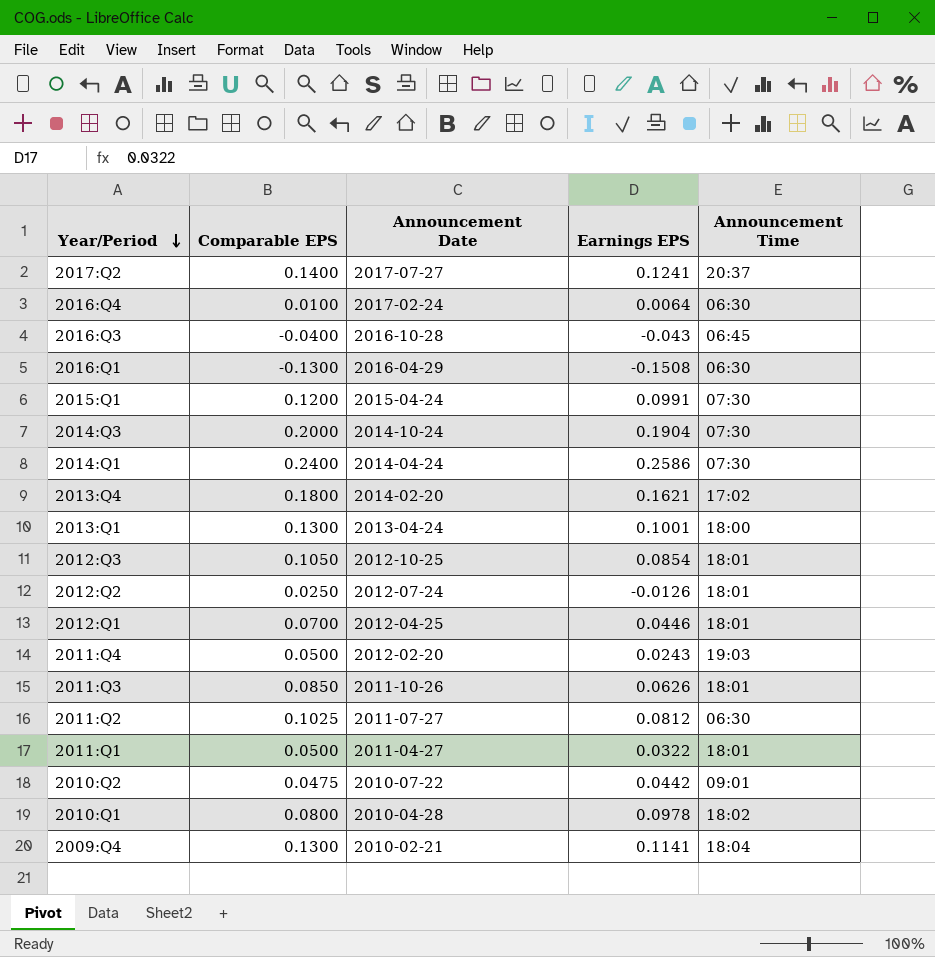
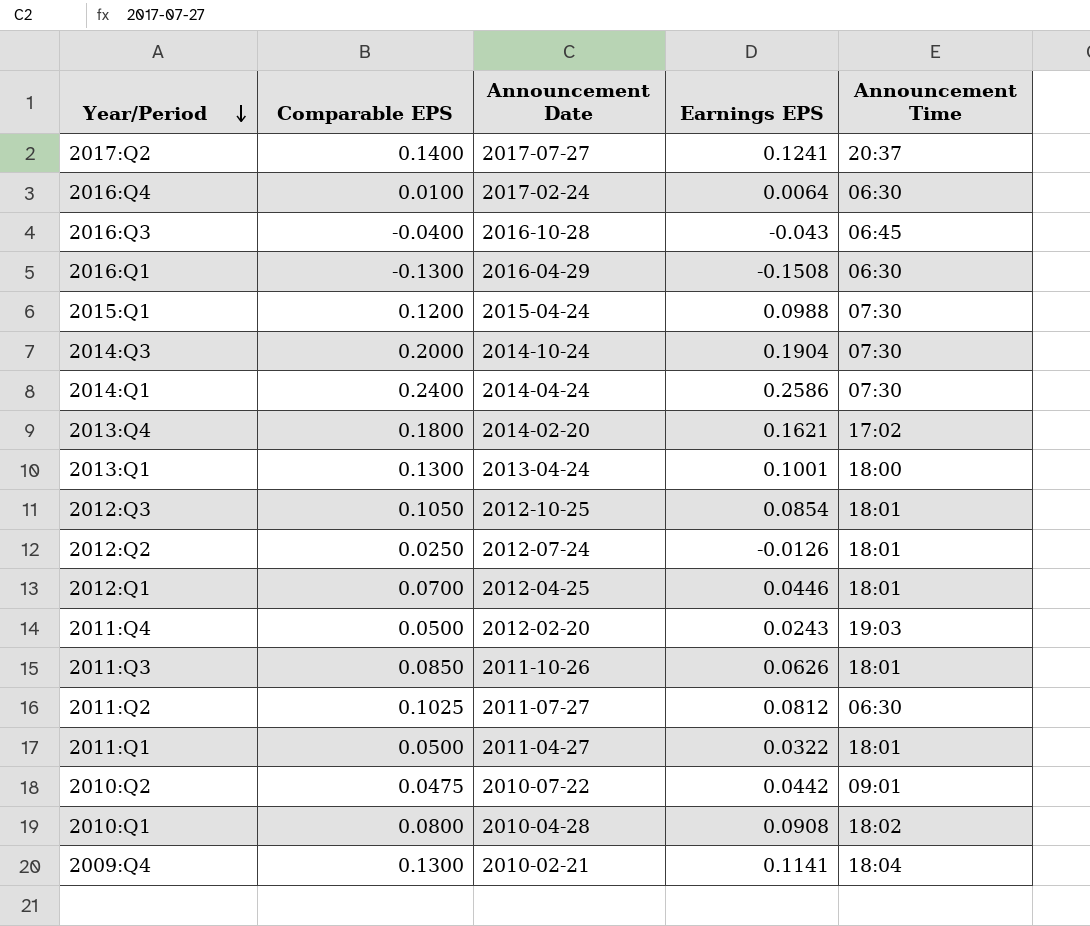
2015:Q1 | Earnings EPS: 0.0991 -> 0.0988
2010:Q1 | Earnings EPS: 0.0978 -> 0.0908

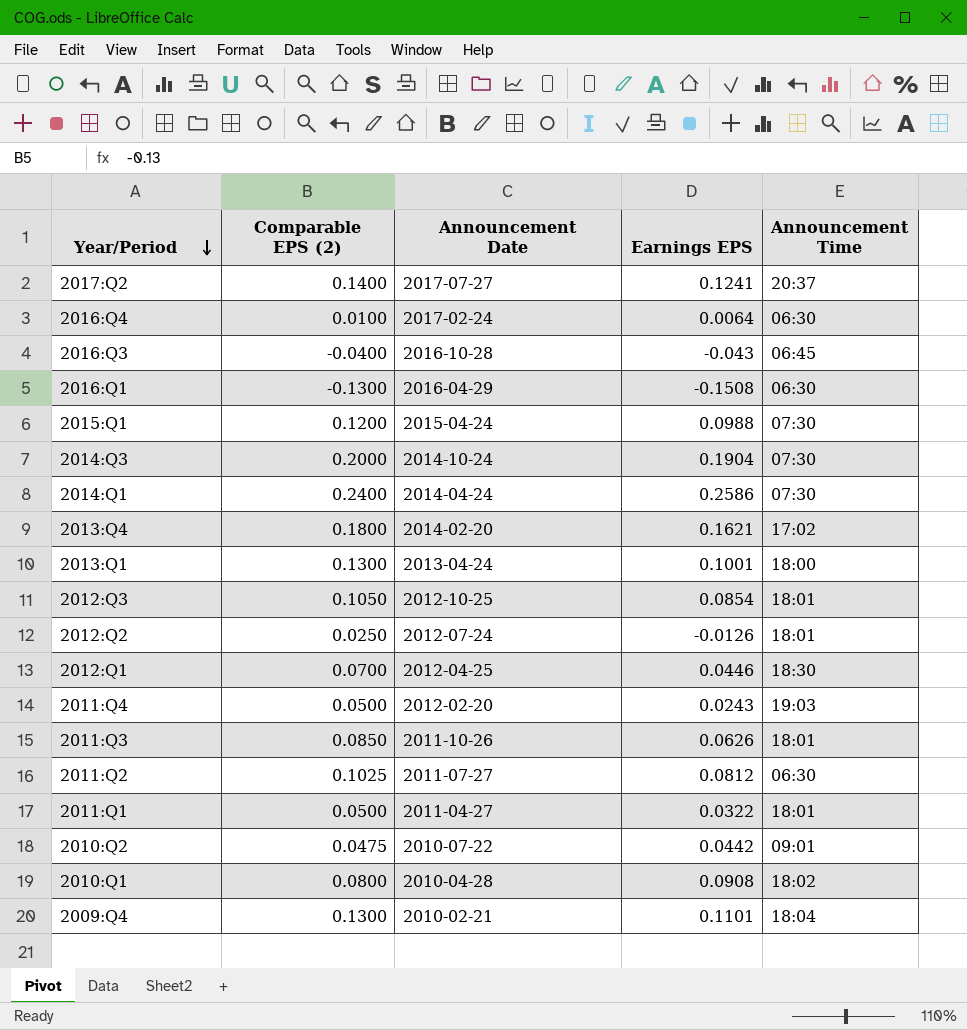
column name: Comparable EPS -> Comparable EPS (2)
2012:Q1 | Announcement Time: 18:01 -> 18:30
2009:Q4 | Earnings EPS: 0.1141 -> 0.1101

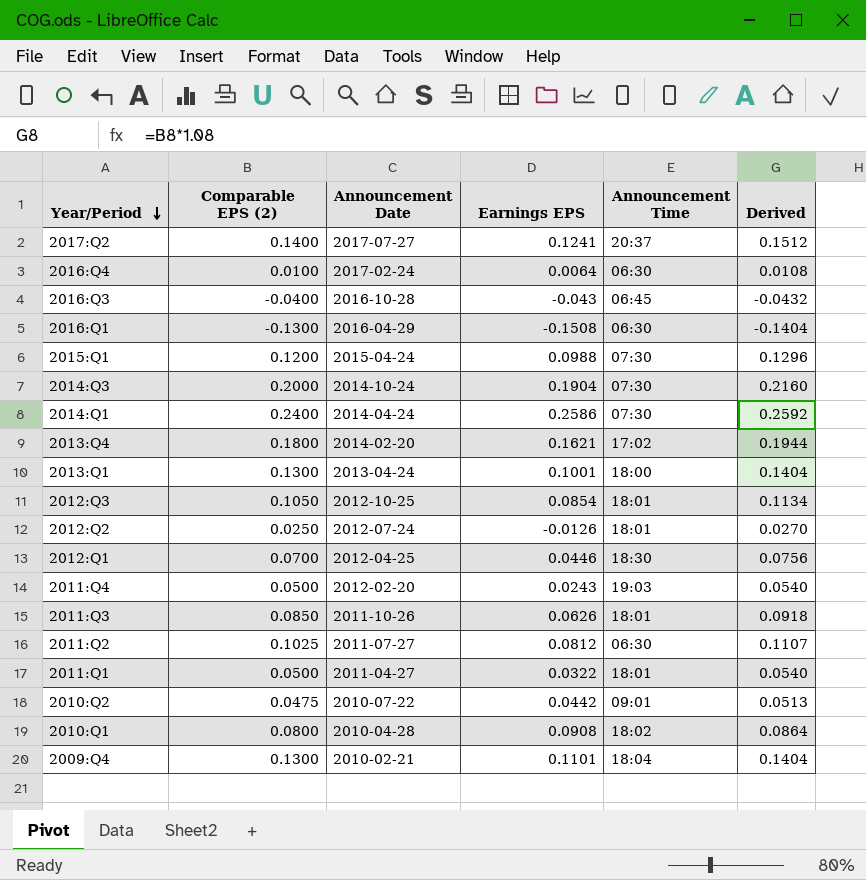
column Derived | formula: none -> [Comparable EPS (2)] * 1.08

